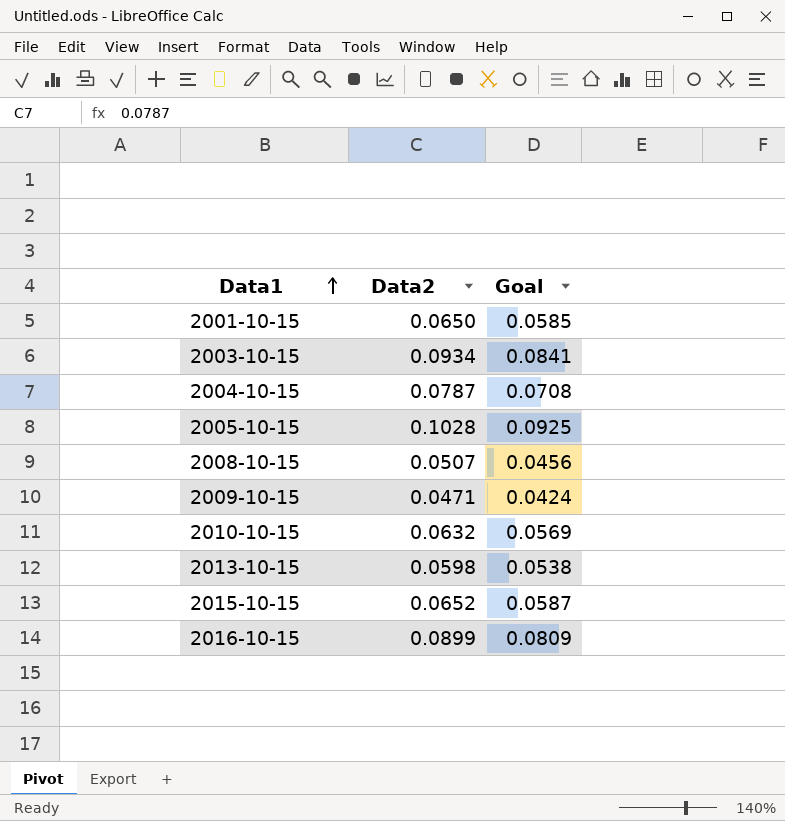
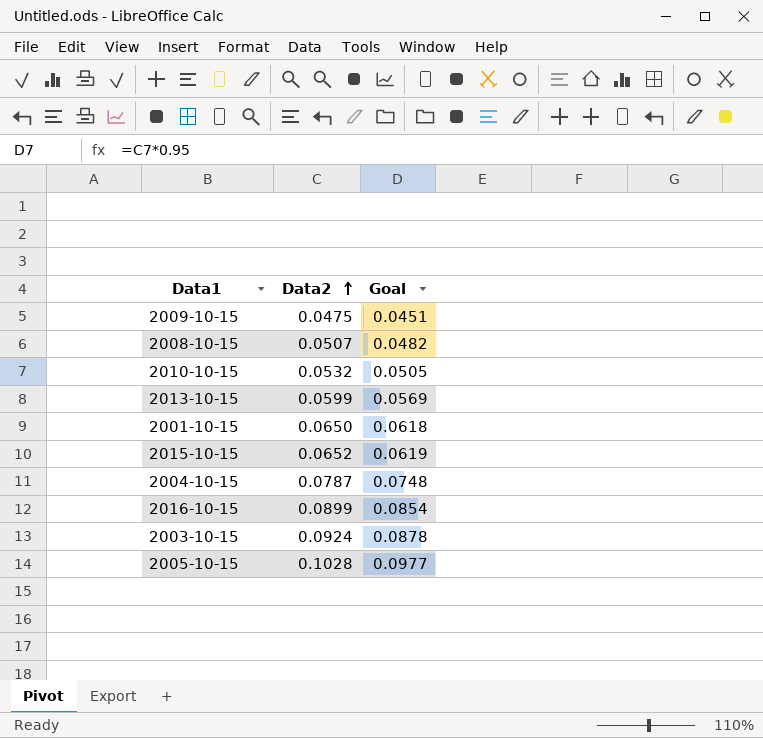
row order: Data1 ascending -> Data2 ascending
column Goal | formula: [Data2] * 0.9 -> [Data2] * 0.95
2009-10-15 | Data2: 0.0471 -> 0.0475
2010-10-15 | Data2: 0.0632 -> 0.0532
2013-10-15 | Data2: 0.0598 -> 0.0599
2003-10-15 | Data2: 0.0934 -> 0.0924

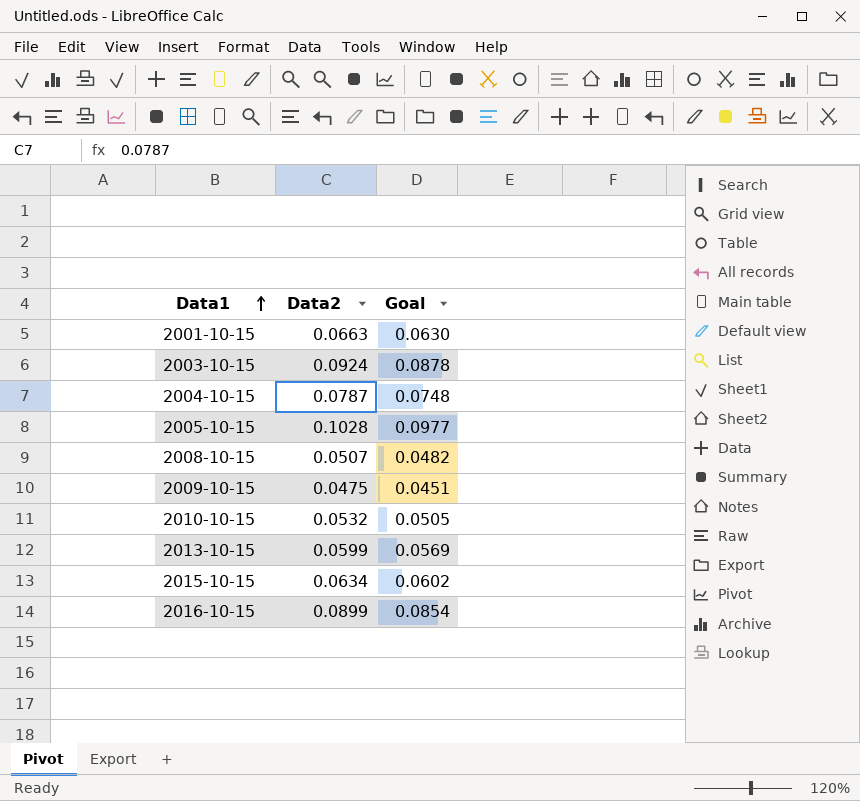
row order: Data2 ascending -> Data1 ascending
2001-10-15 | Data2: 0.0650 -> 0.0663
2001-10-15 | Goal: 0.0618 -> 0.0630
2015-10-15 | Data2: 0.0652 -> 0.0634
2015-10-15 | Goal: 0.0619 -> 0.0602

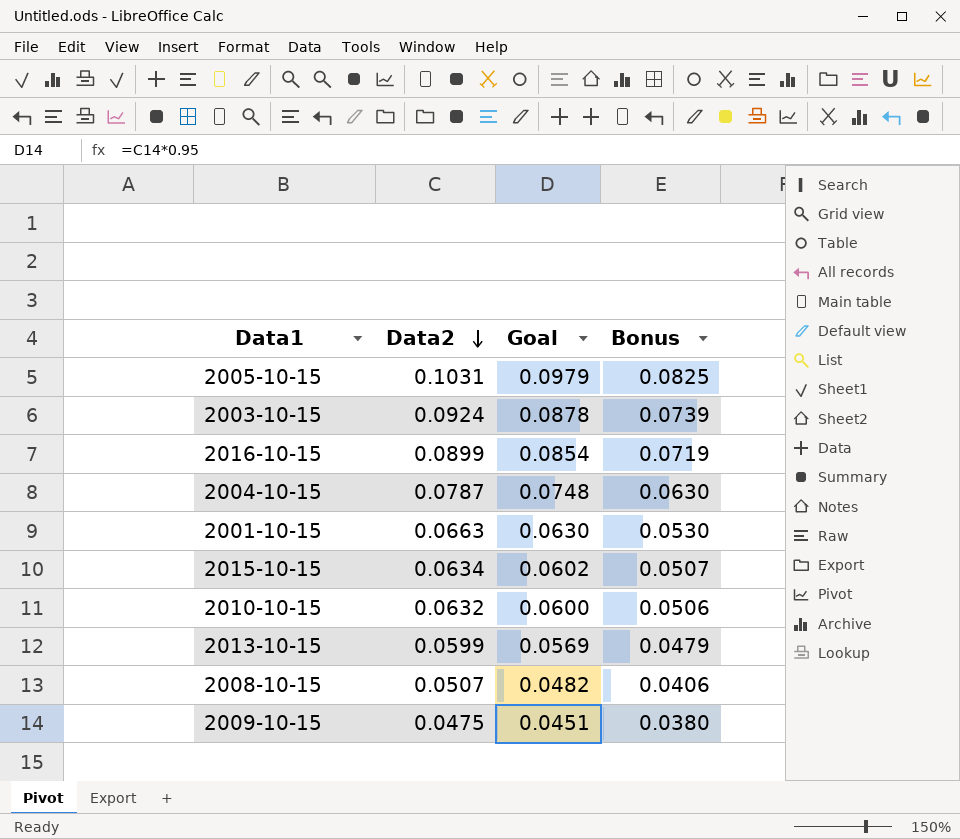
row order: Data1 ascending -> Data2 descending
column Bonus | formula: none -> [Data2] * 0.8
2005-10-15 | Data2: 0.1028 -> 0.1031
2005-10-15 | Goal: 0.0977 -> 0.0979
2010-10-15 | Data2: 0.0532 -> 0.0632
2010-10-15 | Goal: 0.0505 -> 0.0600

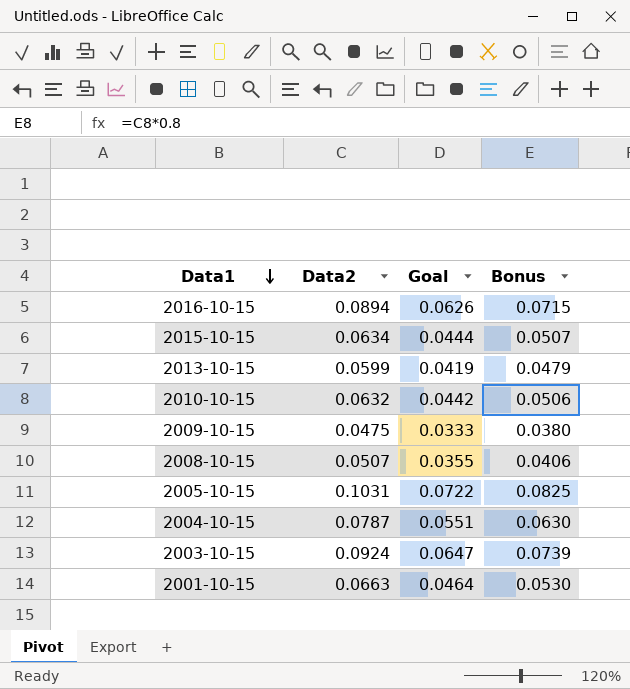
row order: Data2 descending -> Data1 descending
column Goal | formula: [Data2] * 0.95 -> [Data2] * 0.7
2016-10-15 | Data2: 0.0899 -> 0.0894
2016-10-15 | Bonus: 0.0719 -> 0.0715

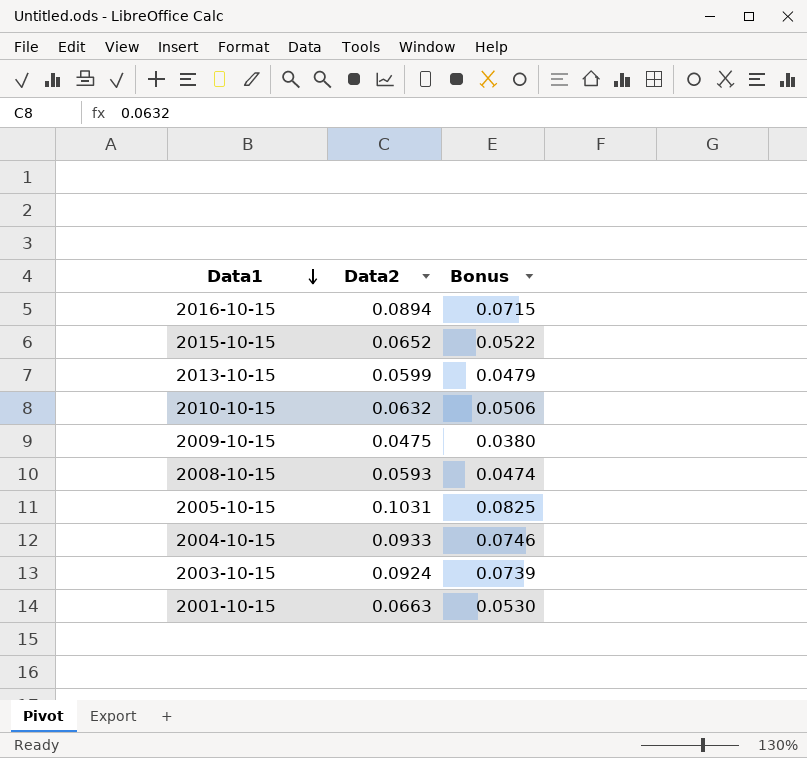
column Goal | formula: [Data2] * 0.7 -> none
2015-10-15 | Data2: 0.0634 -> 0.0652
2015-10-15 | Bonus: 0.0507 -> 0.0522
2008-10-15 | Data2: 0.0507 -> 0.0593
2008-10-15 | Bonus: 0.0406 -> 0.0474
2004-10-15 | Data2: 0.0787 -> 0.0933
2004-10-15 | Bonus: 0.0630 -> 0.0746

